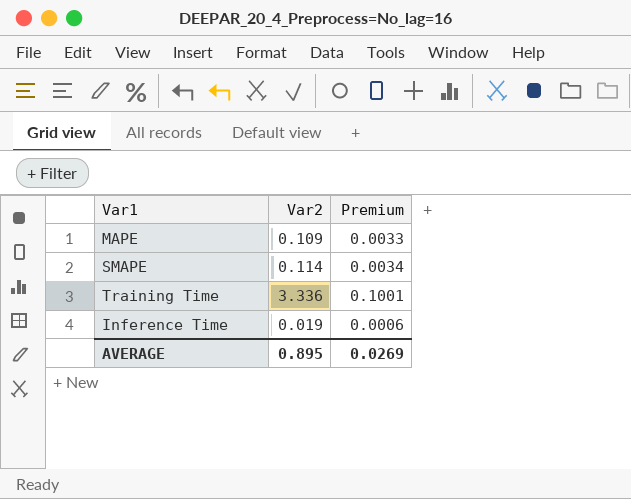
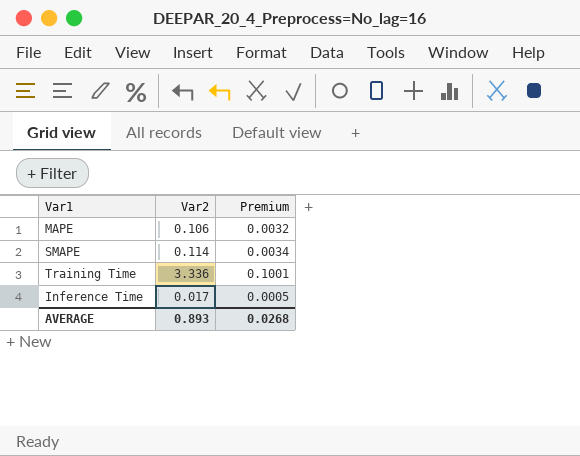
MAPE | Var2: 0.109 -> 0.106
MAPE | Premium: 0.0033 -> 0.0032
Inference Time | Var2: 0.019 -> 0.017
Inference Time | Premium: 0.0006 -> 0.0005
AVERAGE | Var2: 0.895 -> 0.893
AVERAGE | Premium: 0.0269 -> 0.0268

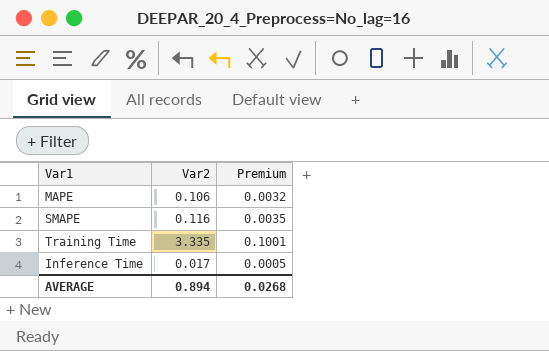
SMAPE | Var2: 0.114 -> 0.116
SMAPE | Premium: 0.0034 -> 0.0035
Training Time | Var2: 3.336 -> 3.335
AVERAGE | Var2: 0.893 -> 0.894

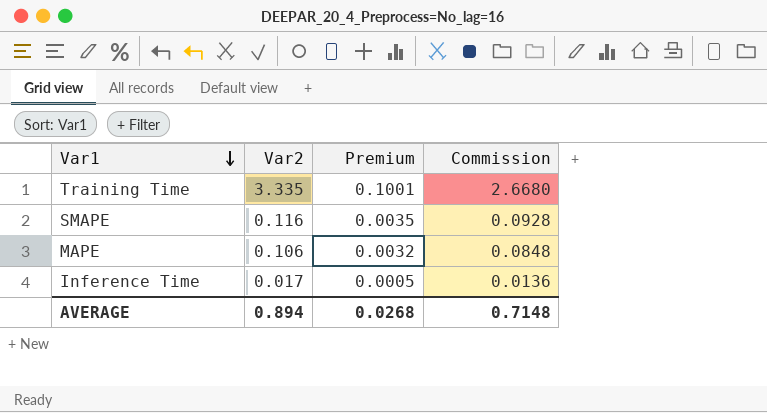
row order: none -> Var1 descending
column Commission | formula: none -> [Var2] * 0.8

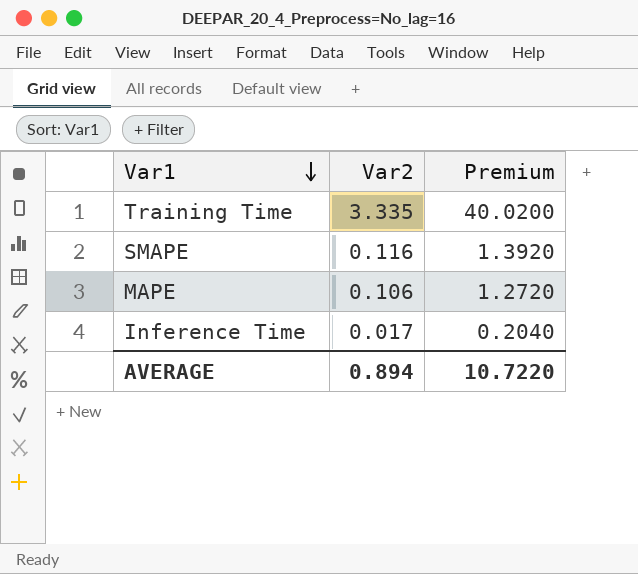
column Commission | formula: [Var2] * 0.8 -> none
column Premium | formula: [Var2] * 0.03 -> [Var2] * 12
AVERAGE | Premium: 0.0268 -> 10.7220

